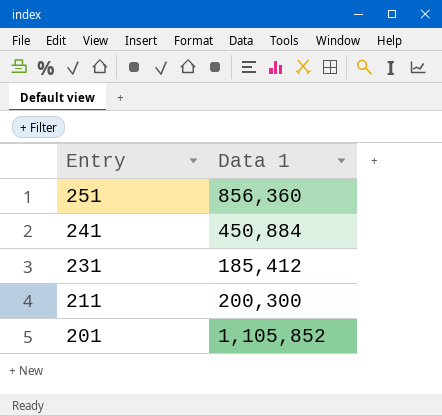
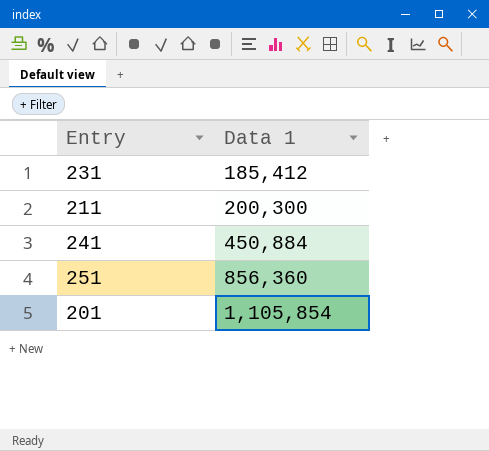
row order: Entry descending -> Data 1 ascending
201 | Data 1: 1,105,852 -> 1,105,854

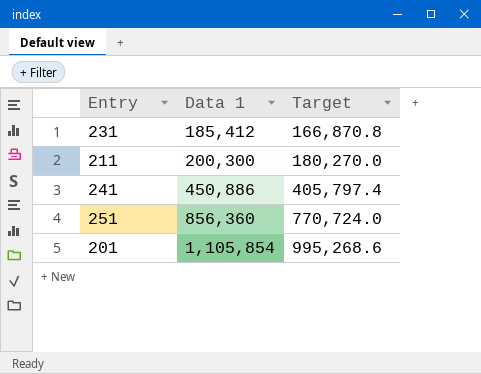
column Target | formula: none -> [Data 1] * 0.9
241 | Data 1: 450,884 -> 450,886

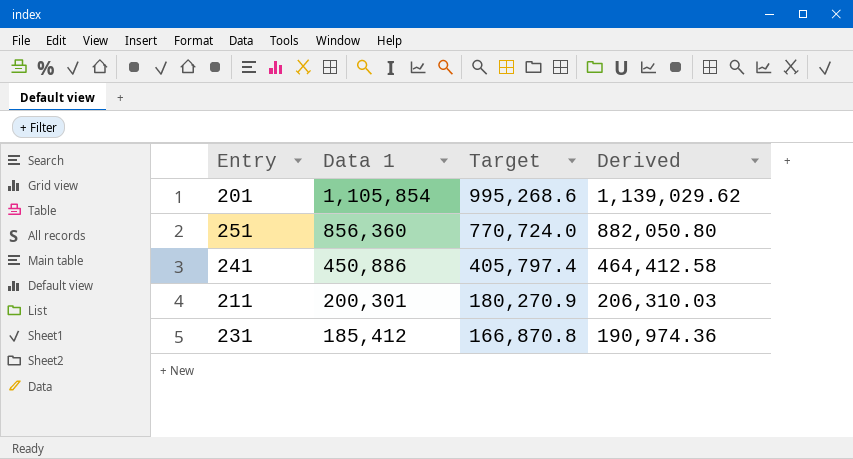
row order: Data 1 ascending -> Data 1 descending
column Derived | formula: none -> [Data 1] * 1.03
211 | Data 1: 200,300 -> 200,301
211 | Target: 180,270.0 -> 180,270.9

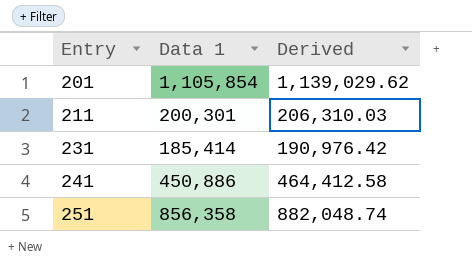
row order: Data 1 descending -> Entry ascending
column Target | formula: [Data 1] * 0.9 -> none
231 | Data 1: 185,412 -> 185,414
231 | Derived: 190,974.36 -> 190,976.42
251 | Data 1: 856,360 -> 856,358
251 | Derived: 882,050.80 -> 882,048.74

